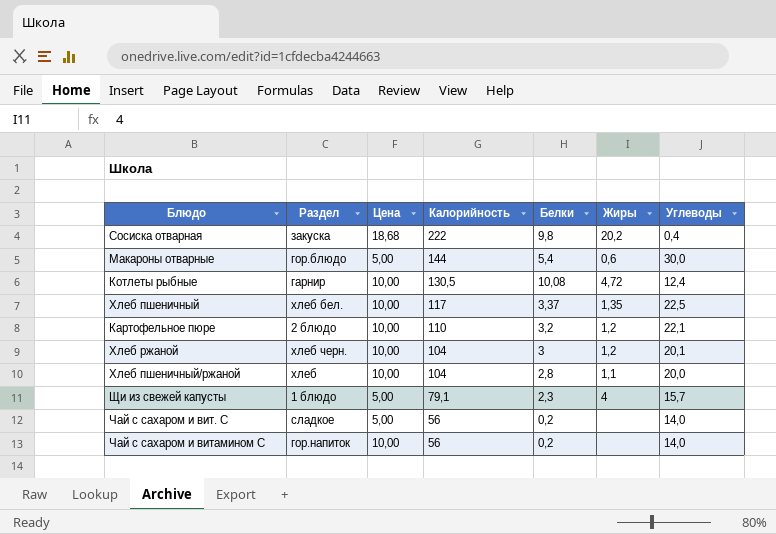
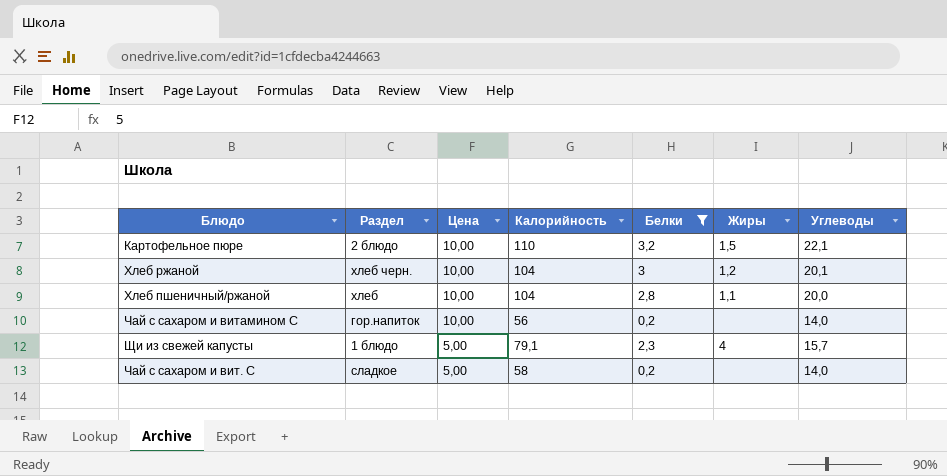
filter: none -> Белки <= 3,2
row order: Калорийность descending -> Цена descending
Картофельное пюре | Жиры: 1,2 -> 1,5
Чай с сахаром и вит. С | Калорийность: 56 -> 58

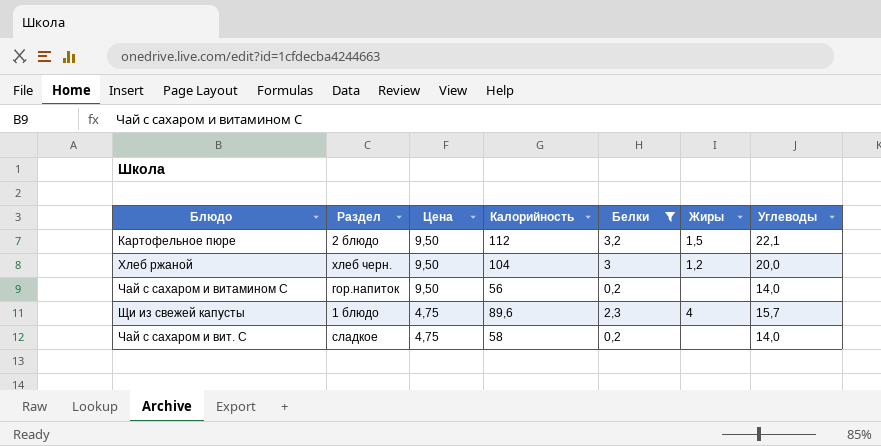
row Хлеб пшеничный/ржаной: хлеб | 10,00 | 104 | 2,8 | 1,1 | 20,0 -> none
Картофельное пюре | Цена: 10,00 -> 9,50
Картофельное пюре | Калорийность: 110 -> 112
Хлеб ржаной | Цена: 10,00 -> 9,50
Хлеб ржаной | Углеводы: 20,1 -> 20,0
Чай с сахаром и витамином С | Цена: 10,00 -> 9,50
Щи из свежей капусты | Цена: 5,00 -> 4,75
Щи из свежей капусты | Калорийность: 79,1 -> 89,6
Чай с сахаром и вит. С | Цена: 5,00 -> 4,75

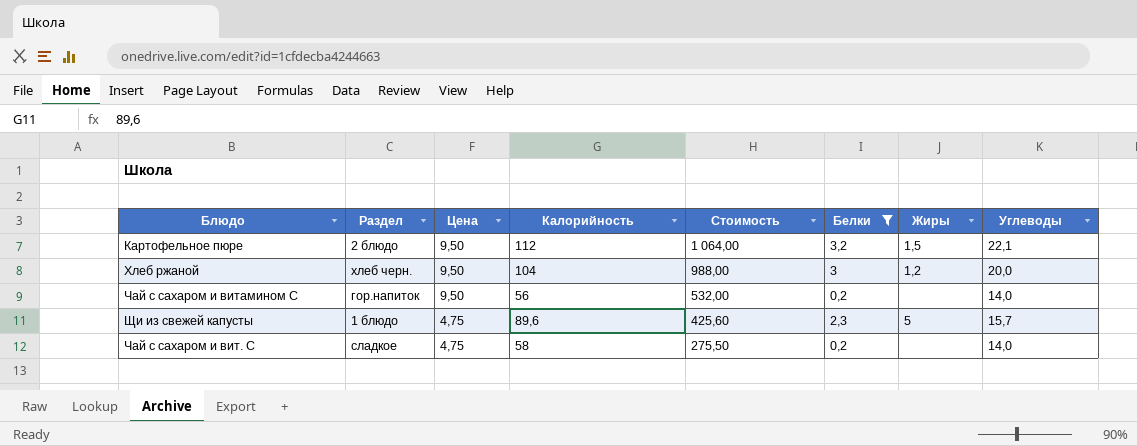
column Стоимость | formula: none -> [Цена] * [Калорийность]
Щи из свежей капусты | Жиры: 4 -> 5

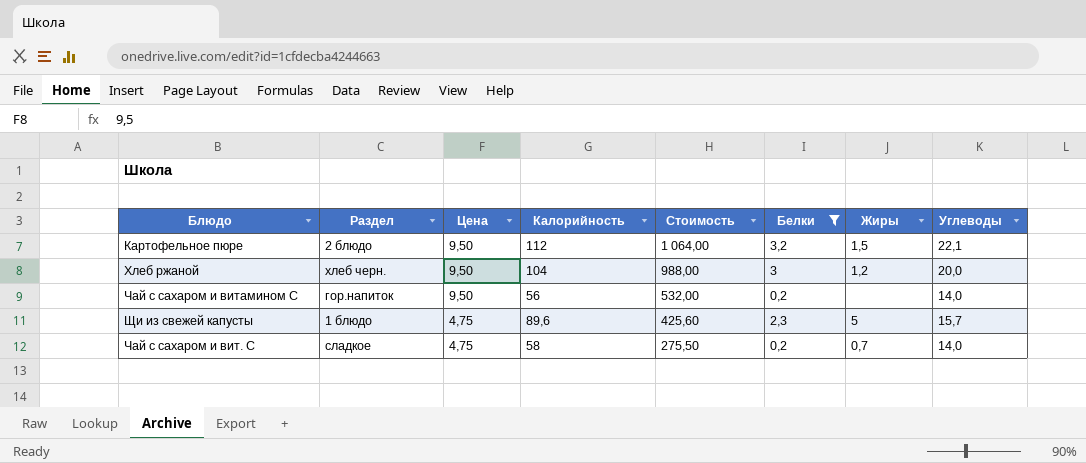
Чай с сахаром и вит. С | Жиры: none -> 0,7

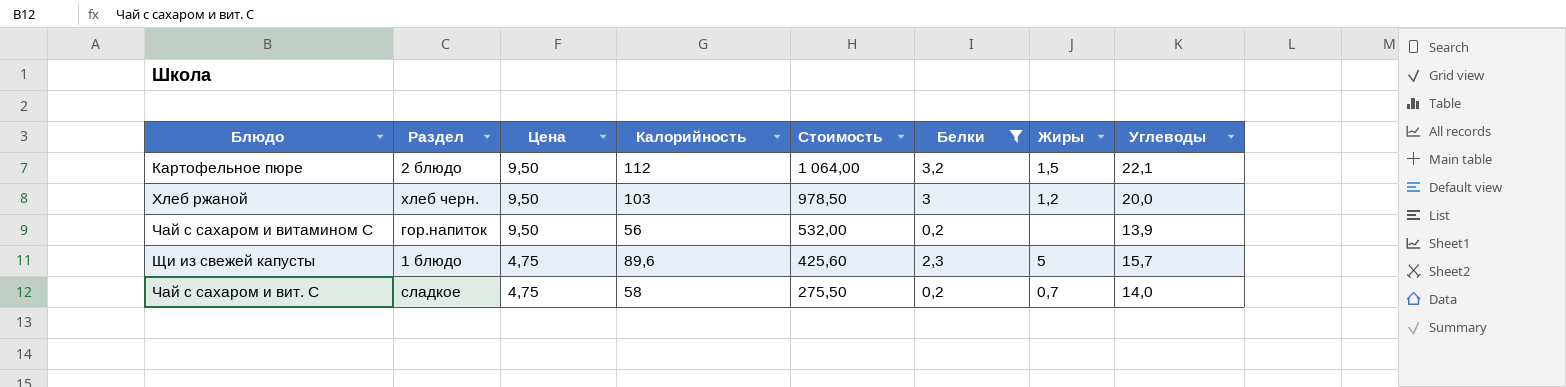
Хлеб ржаной | Калорийность: 104 -> 103
Хлеб ржаной | Стоимость: 988,00 -> 978,50
Чай с сахаром и витамином С | Углеводы: 14,0 -> 13,9

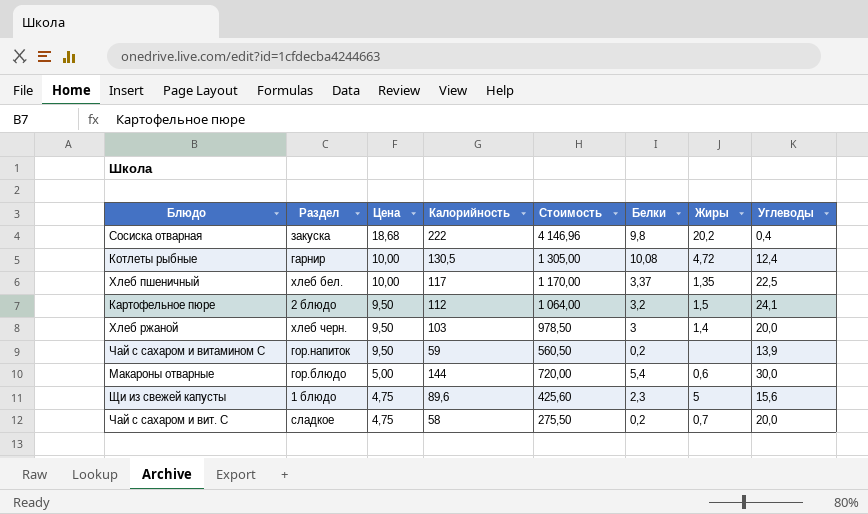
filter: Белки <= 3,2 -> none
Картофельное пюре | Углеводы: 22,1 -> 24,1
Хлеб ржаной | Жиры: 1,2 -> 1,4
Чай с сахаром и витамином С | Калорийность: 56 -> 59
Чай с сахаром и витамином С | Стоимость: 532,00 -> 560,50
Щи из свежей капусты | Углеводы: 15,7 -> 15,6
Чай с сахаром и вит. С | Углеводы: 14,0 -> 20,0

